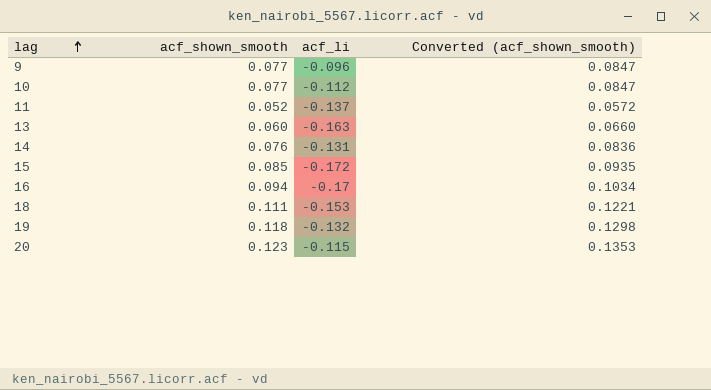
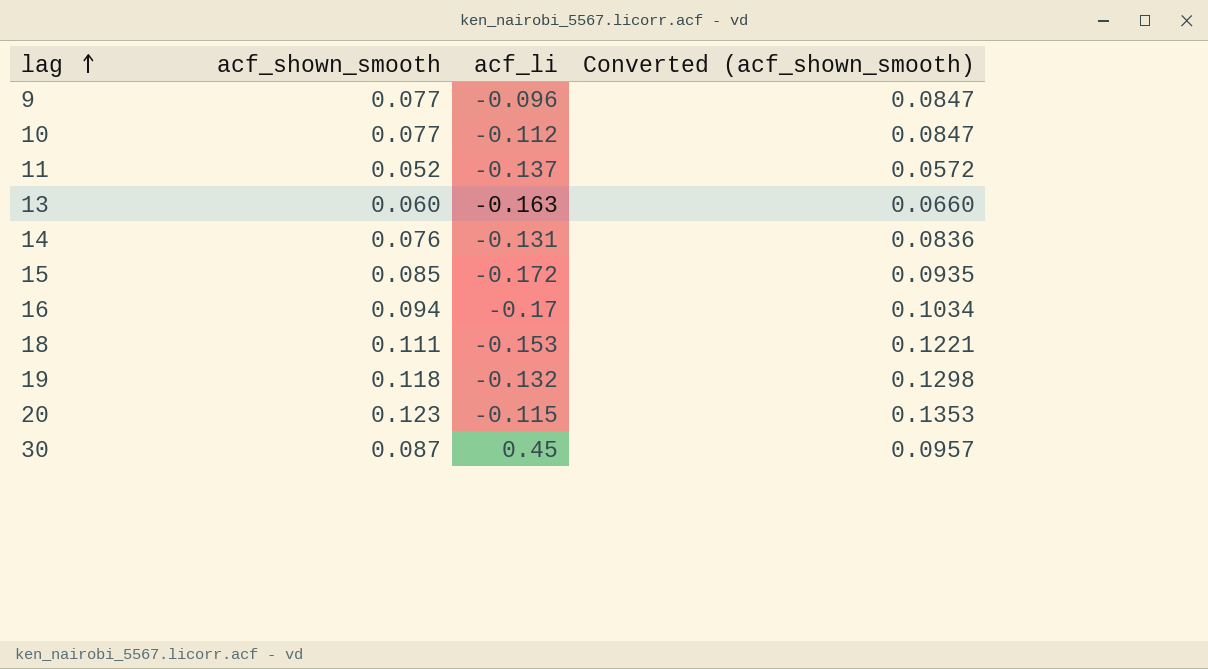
row 30: none -> 0.087 | 0.45 | 0.0957

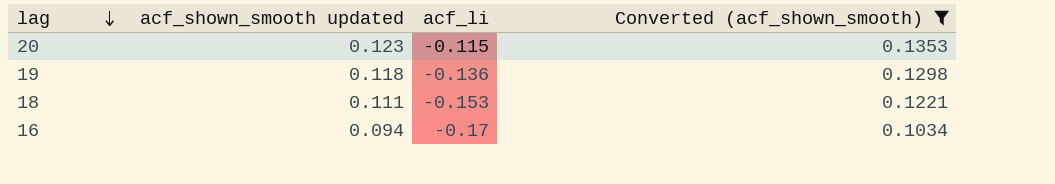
filter: none -> Converted (acf_shown_smooth) >= 0.1034
row order: lag ascending -> lag descending
column name: acf_shown_smooth -> acf_shown_smooth updated
19 | acf_li: -0.132 -> -0.136

